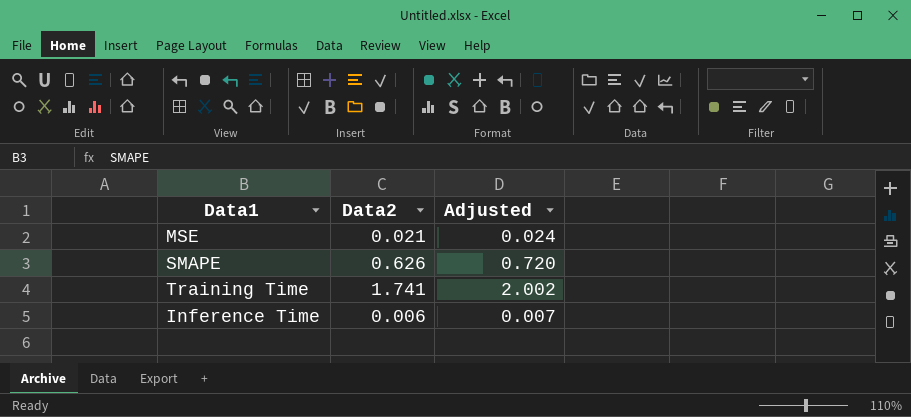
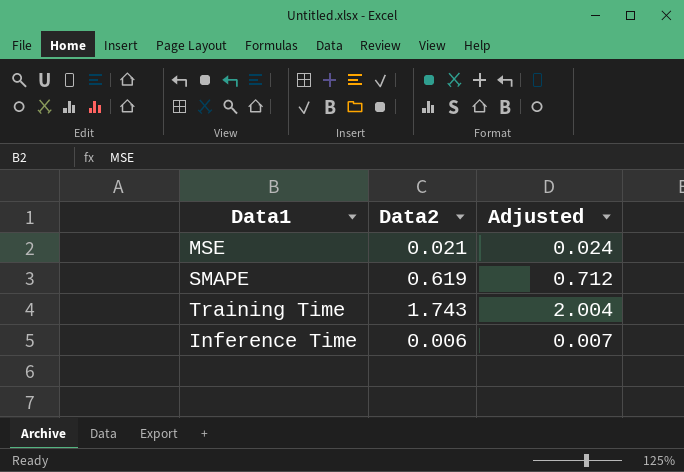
SMAPE | Data2: 0.626 -> 0.619
SMAPE | Adjusted: 0.720 -> 0.712
Training Time | Data2: 1.741 -> 1.743
Training Time | Adjusted: 2.002 -> 2.004

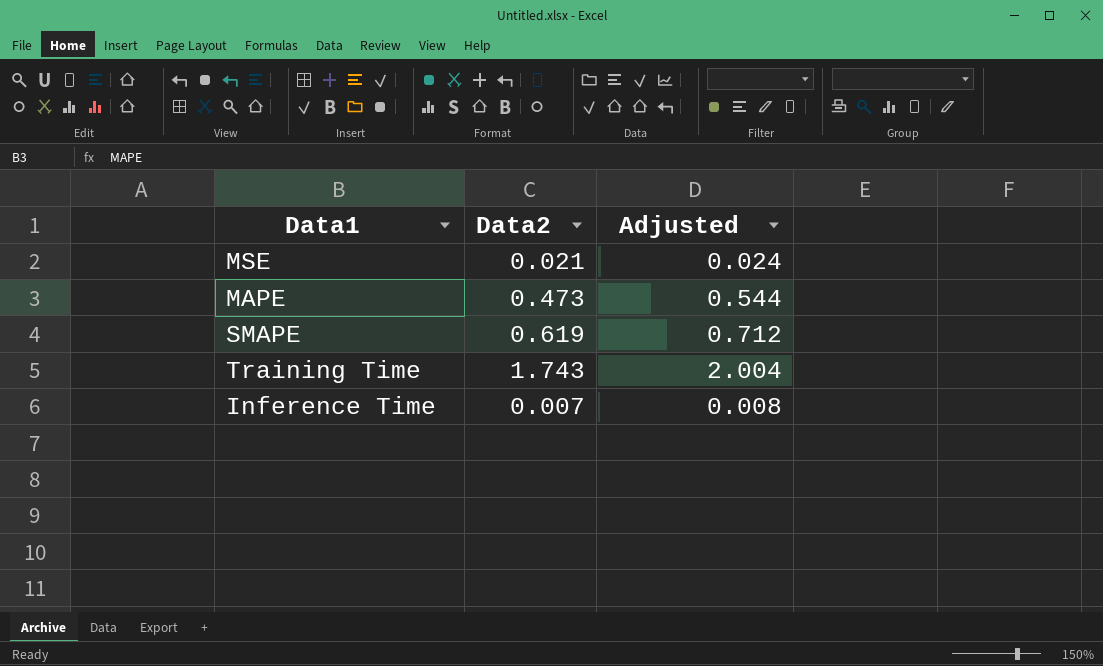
row MAPE: none -> 0.473 | 0.544
Inference Time | Data2: 0.006 -> 0.007
Inference Time | Adjusted: 0.007 -> 0.008

